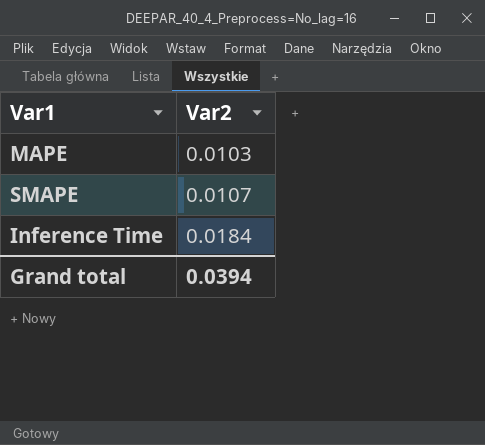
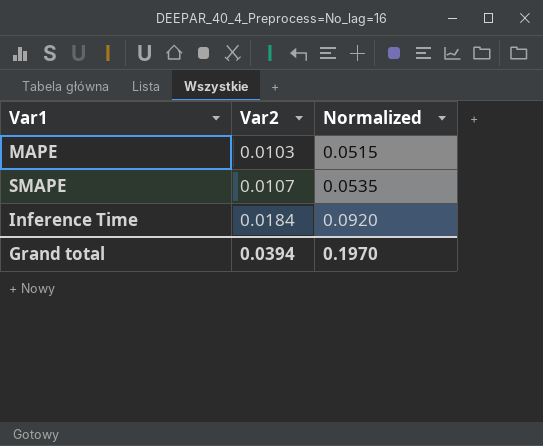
column Normalized | formula: none -> [Var2] * 5

